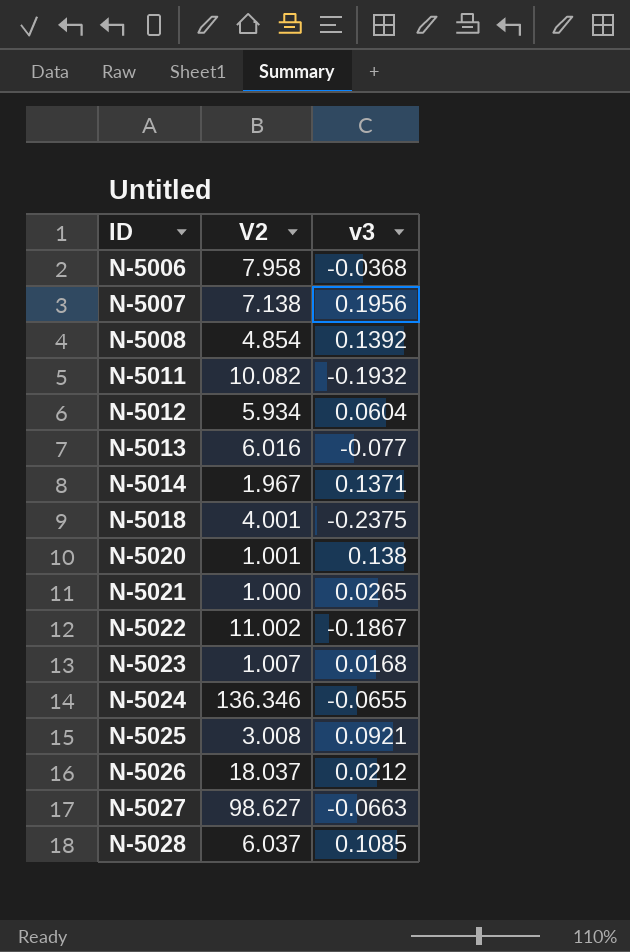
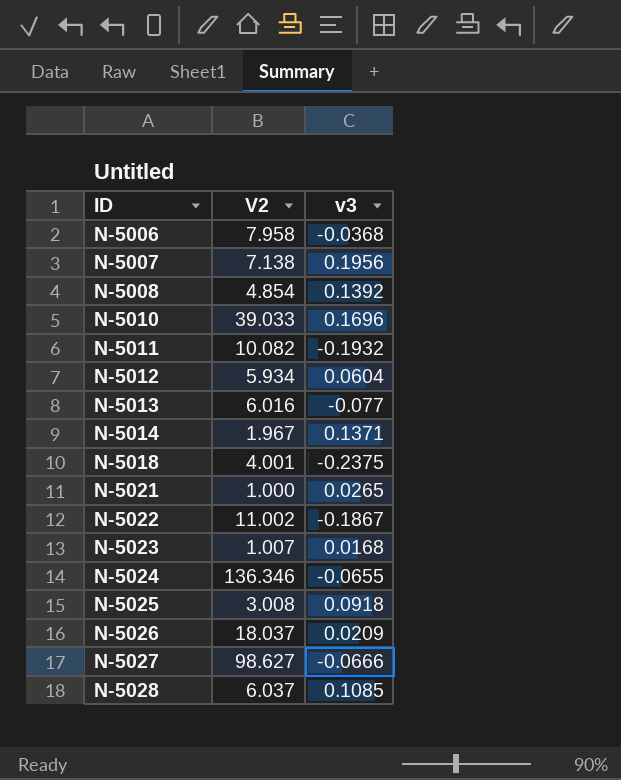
row N-5020: 1.001 | 0.138 -> none
row N-5010: none -> 39.033 | 0.1696
N-5025 | v3: 0.0921 -> 0.0918
N-5026 | v3: 0.0212 -> 0.0209
N-5027 | v3: -0.0663 -> -0.0666

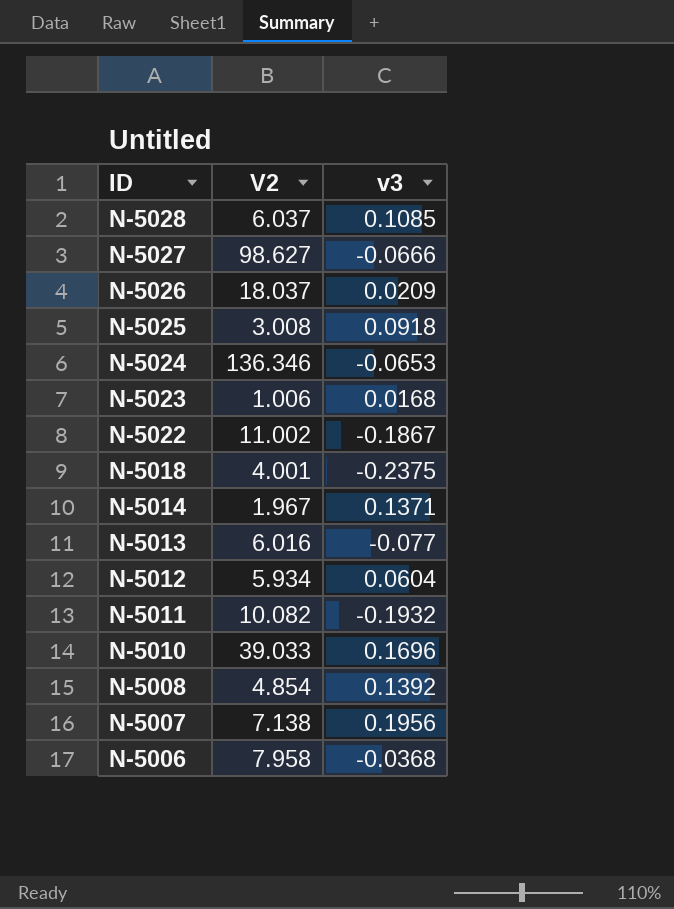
row order: ID ascending -> ID descending
row N-5021: 1.000 | 0.0265 -> none
N-5024 | v3: -0.0655 -> -0.0653
N-5023 | V2: 1.007 -> 1.006

